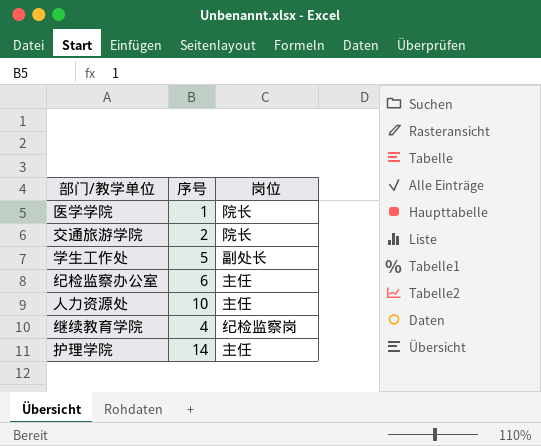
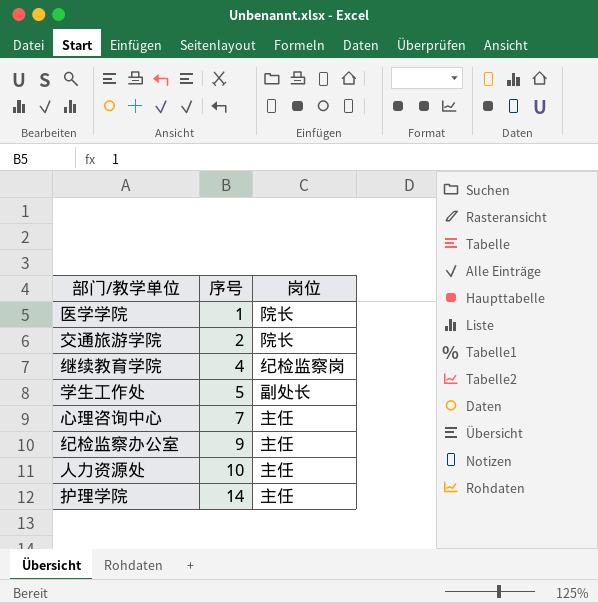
row order: none -> 序号 ascending
row 心理咨询中心: none -> 7 | 主任
纪检监察办公室 | 序号: 6 -> 9

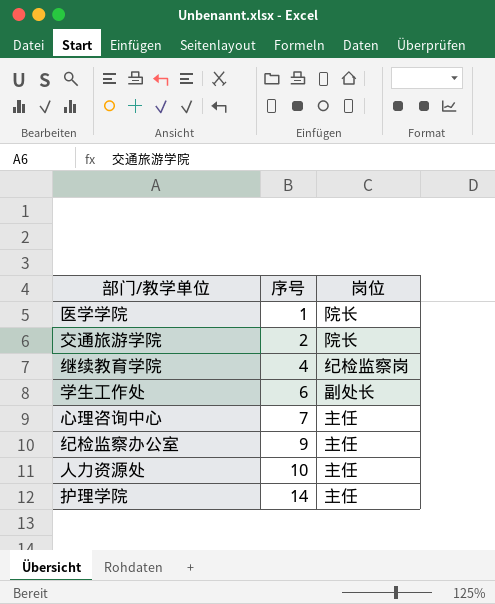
学生工作处 | 序号: 5 -> 6

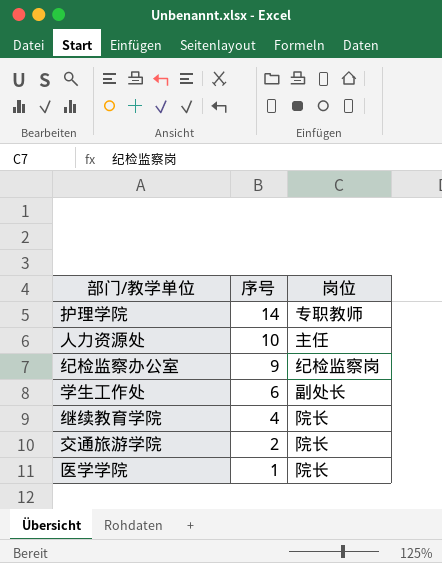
row order: 序号 ascending -> 序号 descending
row 心理咨询中心: 7 | 主任 -> none
护理学院 | 岗位: 主任 -> 专职教师
纪检监察办公室 | 岗位: 主任 -> 纪检监察岗
继续教育学院 | 岗位: 纪检监察岗 -> 院长

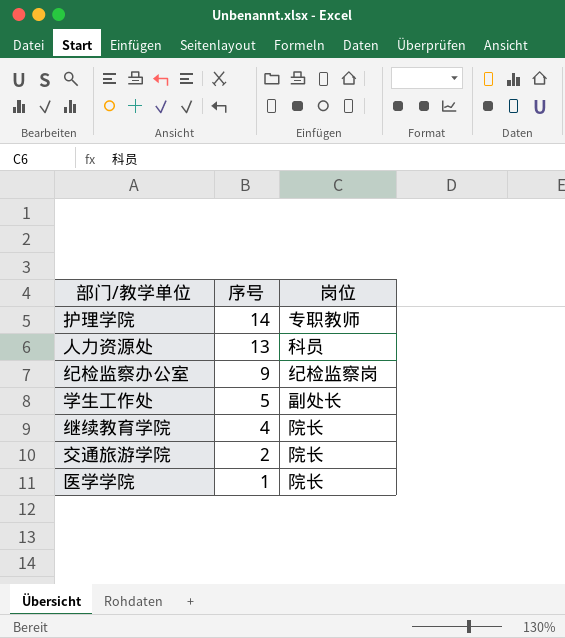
人力资源处 | 序号: 10 -> 13
人力资源处 | 岗位: 主任 -> 科员
学生工作处 | 序号: 6 -> 5

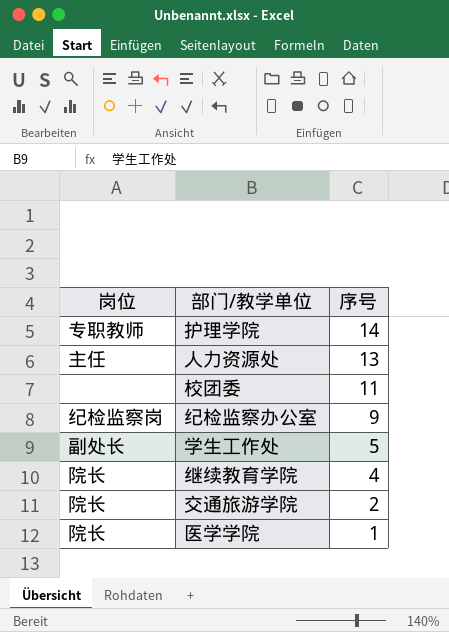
column 岗位 | position: 3 -> 1
人力资源处 | 岗位: 科员 -> 主任
row 校团委: none -> none | 11

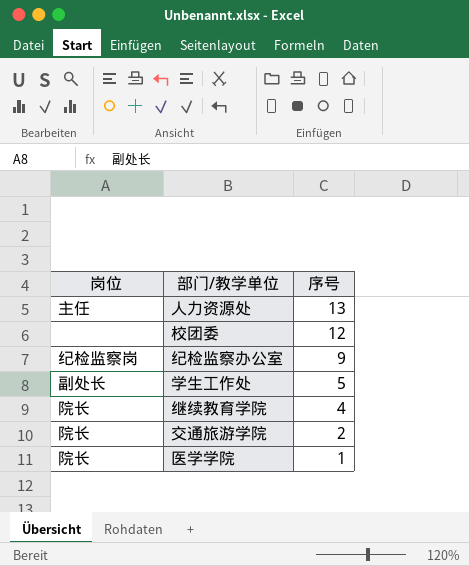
row 护理学院: 专职教师 | 14 -> none
校团委 | 序号: 11 -> 12

